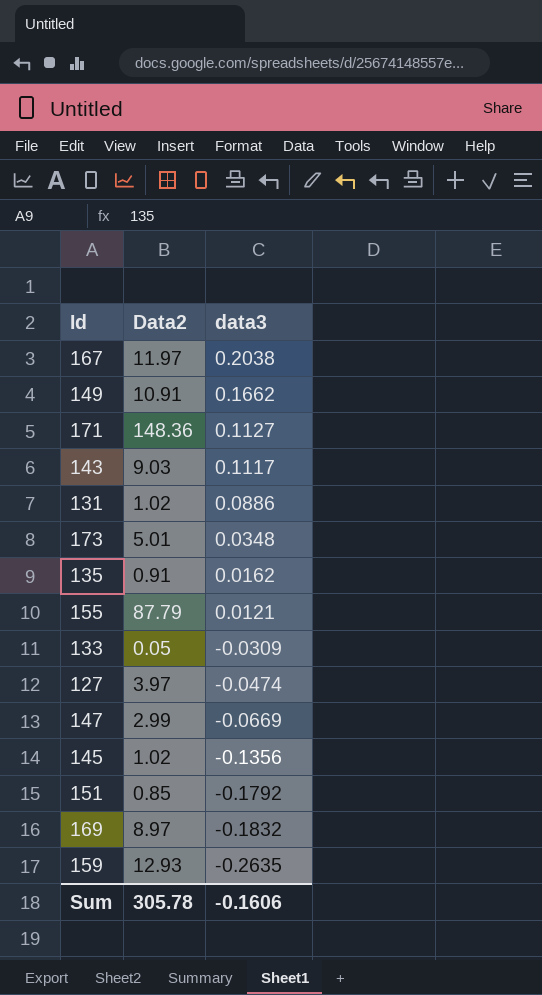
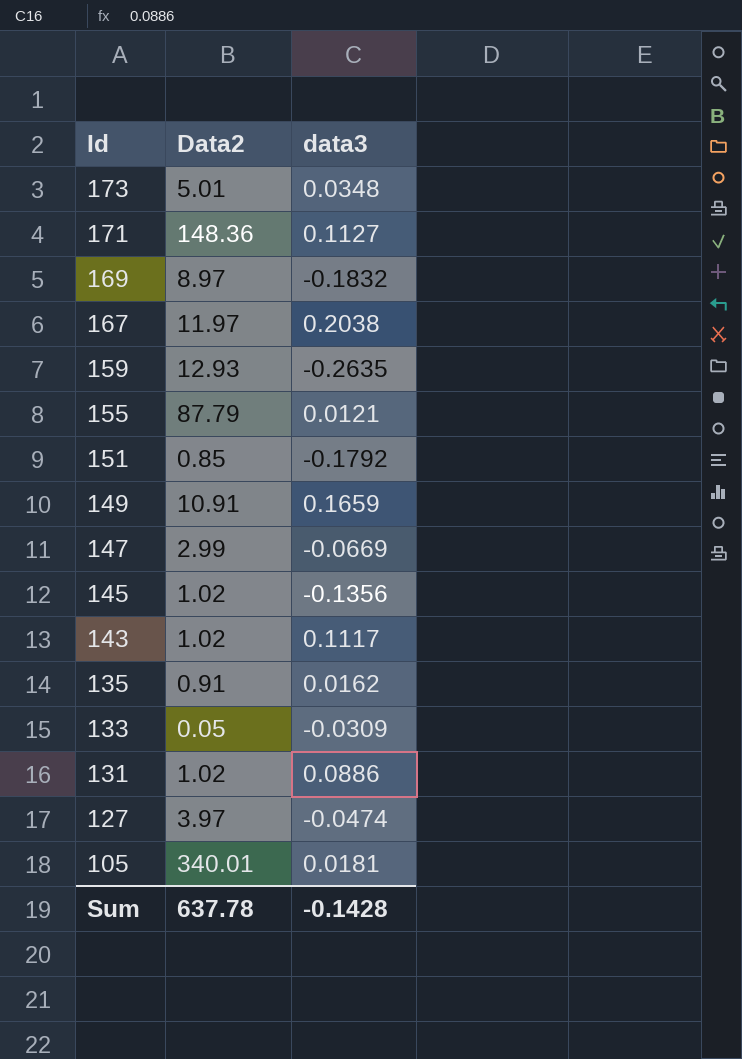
row order: data3 descending -> Id descending
149 | data3: 0.1662 -> 0.1659
143 | Data2: 9.03 -> 1.02
row 105: none -> 340.01 | 0.0181
Sum | Data2: 305.78 -> 637.78
Sum | data3: -0.1606 -> -0.1428

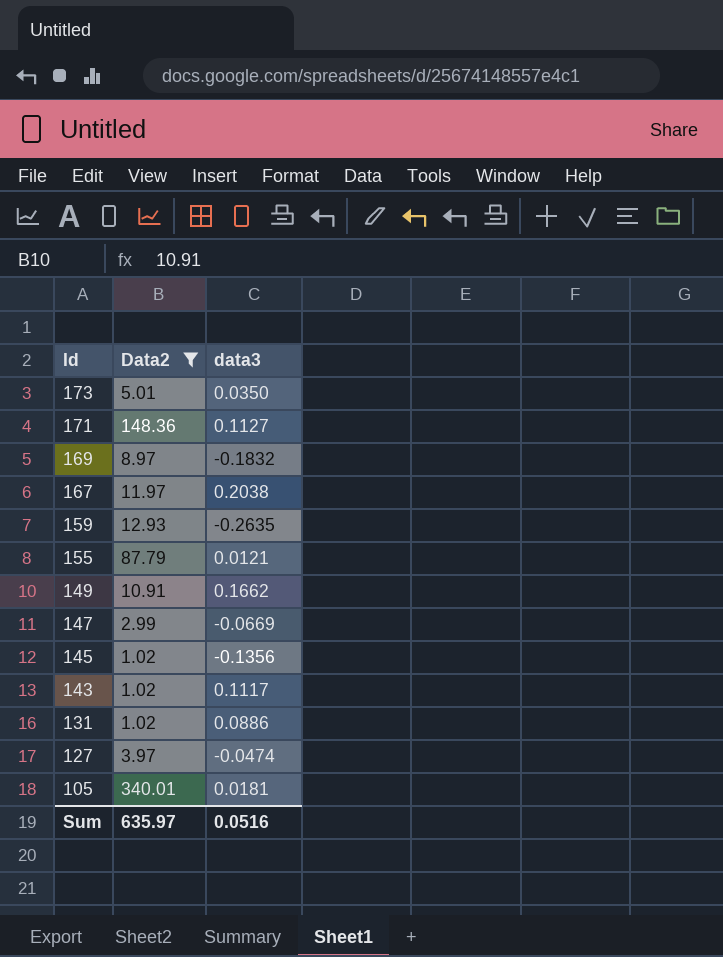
filter: none -> Data2 >= 1.02
173 | data3: 0.0348 -> 0.0350
149 | data3: 0.1659 -> 0.1662
Sum | Data2: 637.78 -> 635.97
Sum | data3: -0.1428 -> 0.0516

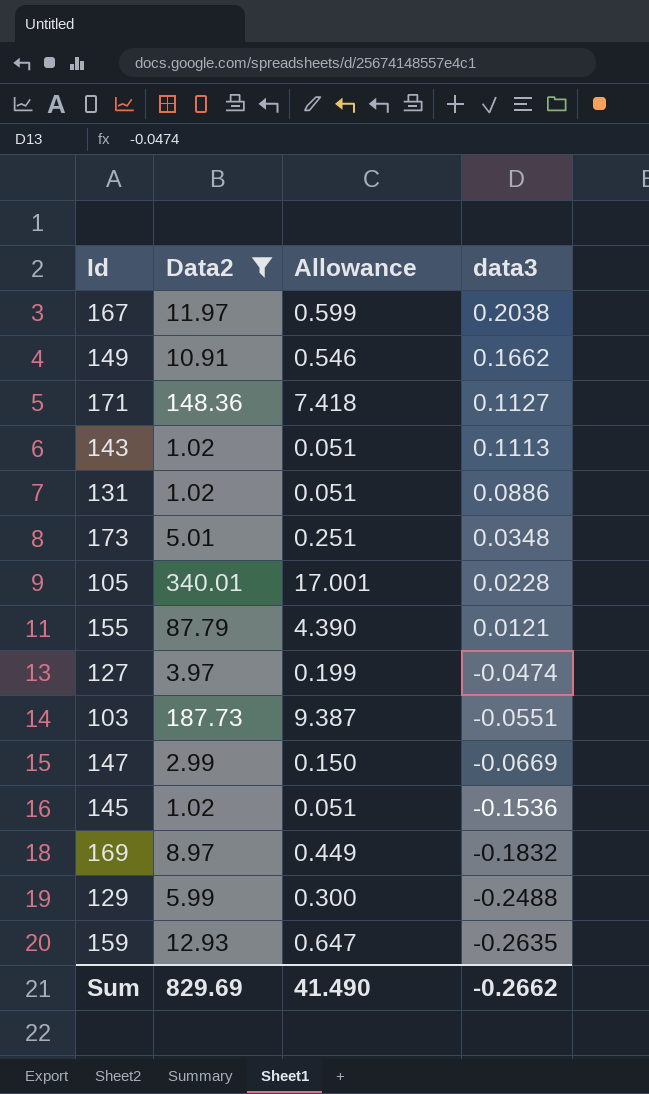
row order: Id descending -> data3 descending
column Allowance | formula: none -> [Data2] * 0.05
143 | data3: 0.1117 -> 0.1113
173 | data3: 0.0350 -> 0.0348
105 | data3: 0.0181 -> 0.0228
row 103: none -> 187.73 | 9.387 | -0.0551
145 | data3: -0.1356 -> -0.1536
row 129: none -> 5.99 | 0.300 | -0.2488
Sum | Data2: 635.97 -> 829.69
Sum | data3: 0.0516 -> -0.2662

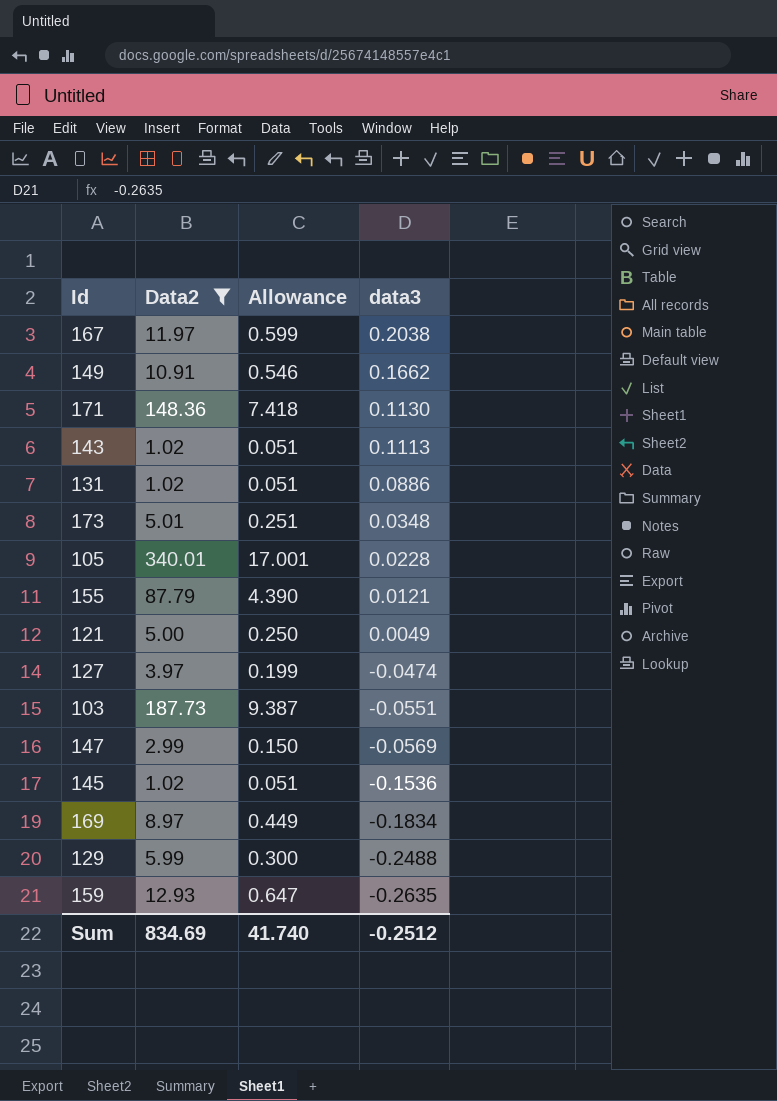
171 | data3: 0.1127 -> 0.1130
row 121: none -> 5.00 | 0.250 | 0.0049
147 | data3: -0.0669 -> -0.0569
169 | data3: -0.1832 -> -0.1834
Sum | Data2: 829.69 -> 834.69
Sum | Allowance: 41.490 -> 41.740
Sum | data3: -0.2662 -> -0.2512

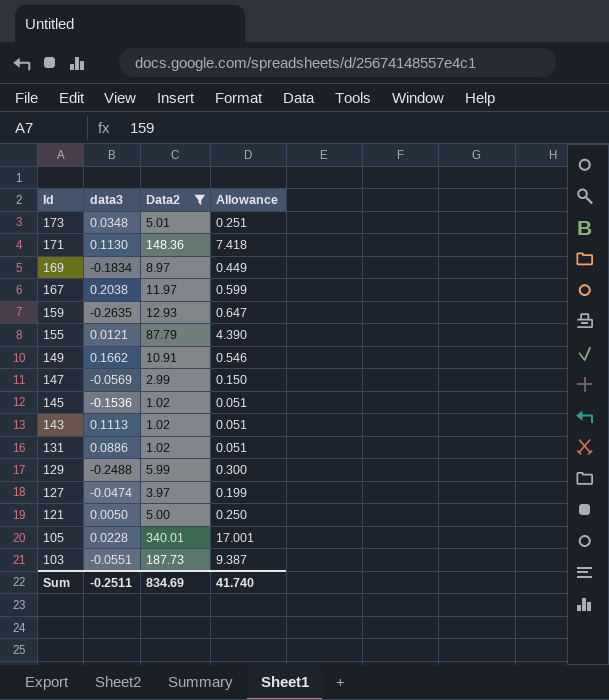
row order: data3 descending -> Id descending
column data3 | position: 4 -> 2
121 | data3: 0.0049 -> 0.0050
Sum | data3: -0.2512 -> -0.2511

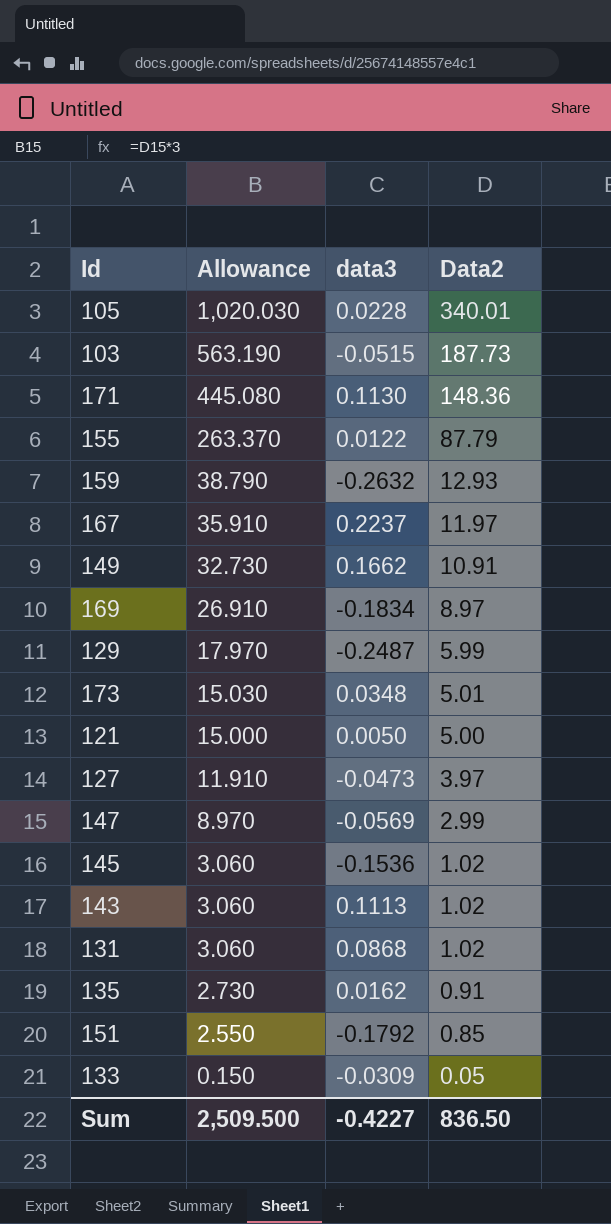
filter: Data2 >= 1.02 -> none
row order: Id descending -> Allowance descending
column Allowance | formula: [Data2] * 0.05 -> [Data2] * 3
column Allowance | position: 4 -> 2
103 | data3: -0.0551 -> -0.0515
155 | data3: 0.0121 -> 0.0122
159 | data3: -0.2635 -> -0.2632
167 | data3: 0.2038 -> 0.2237
129 | data3: -0.2488 -> -0.2487
127 | data3: -0.0474 -> -0.0473
131 | data3: 0.0886 -> 0.0868
Sum | Allowance: 41.740 -> 2,509.500
Sum | data3: -0.2511 -> -0.4227
Sum | Data2: 834.69 -> 836.50

